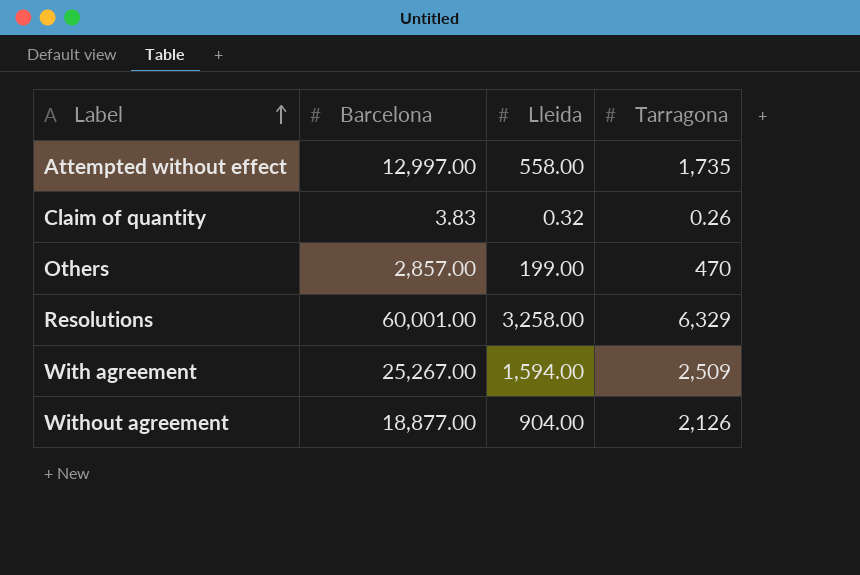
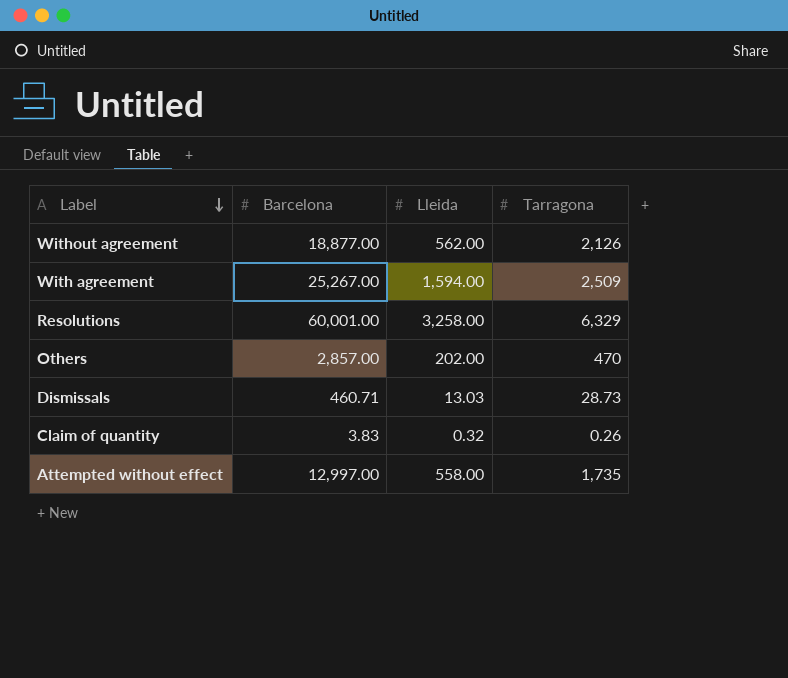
row order: Label ascending -> Label descending
Without agreement | Lleida: 904.00 -> 562.00
Others | Lleida: 199.00 -> 202.00
row Dismissals: none -> 460.71 | 13.03 | 28.73

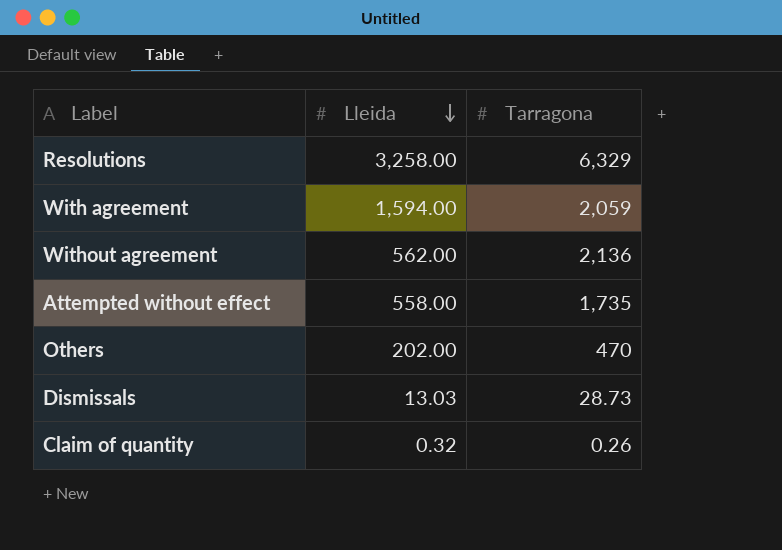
row order: Label descending -> Lleida descending
column Barcelona | position: 2 -> none
With agreement | Tarragona: 2,509 -> 2,059
Without agreement | Tarragona: 2,126 -> 2,136

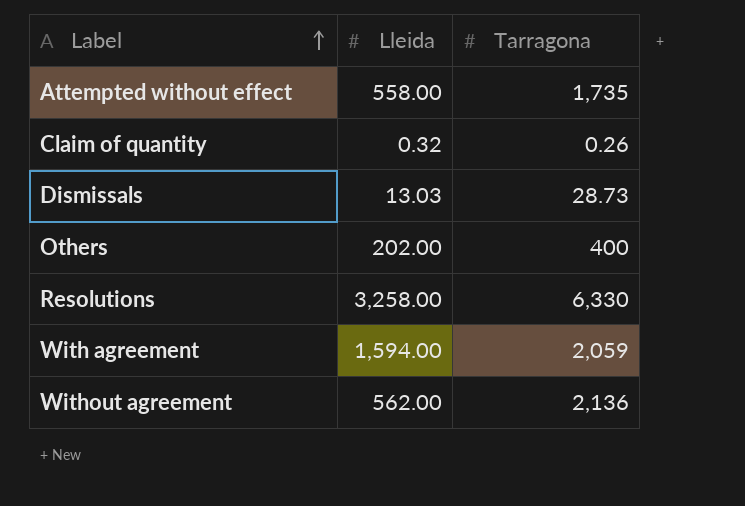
row order: Lleida descending -> Label ascending
Others | Tarragona: 470 -> 400
Resolutions | Tarragona: 6,329 -> 6,330

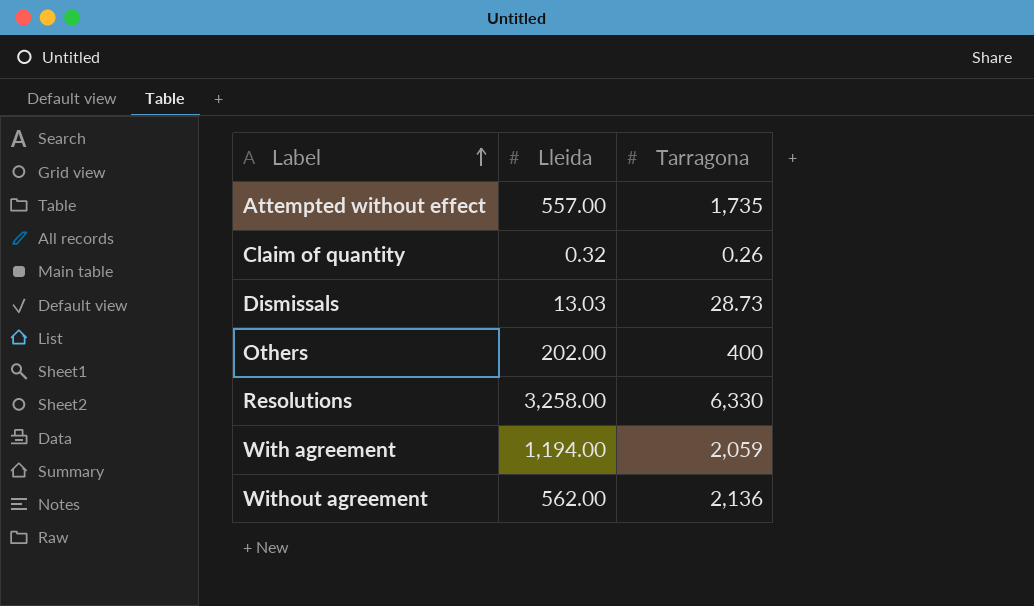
Attempted without effect | Lleida: 558.00 -> 557.00
With agreement | Lleida: 1,594.00 -> 1,194.00

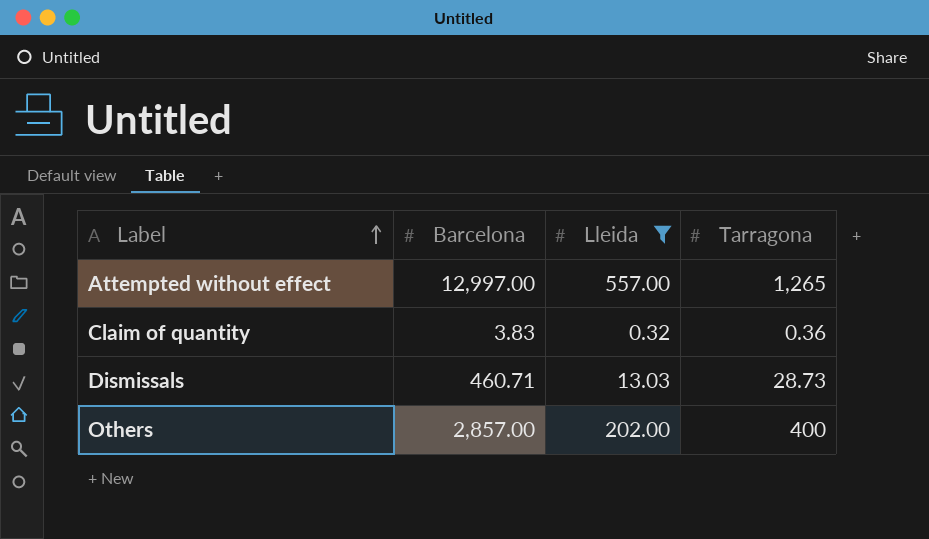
filter: none -> Lleida <= 557.00
column Barcelona | position: none -> 2
Attempted without effect | Tarragona: 1,735 -> 1,265
Claim of quantity | Tarragona: 0.26 -> 0.36

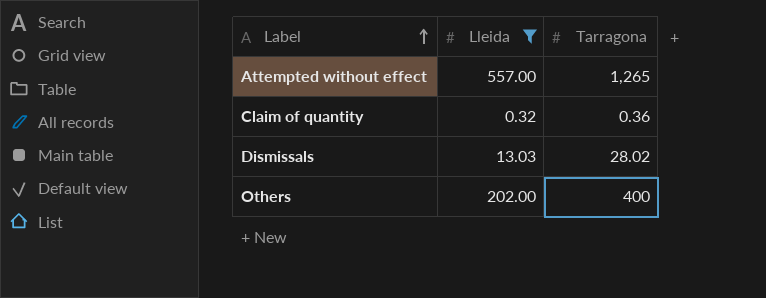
column Barcelona | position: 2 -> none
Dismissals | Tarragona: 28.73 -> 28.02

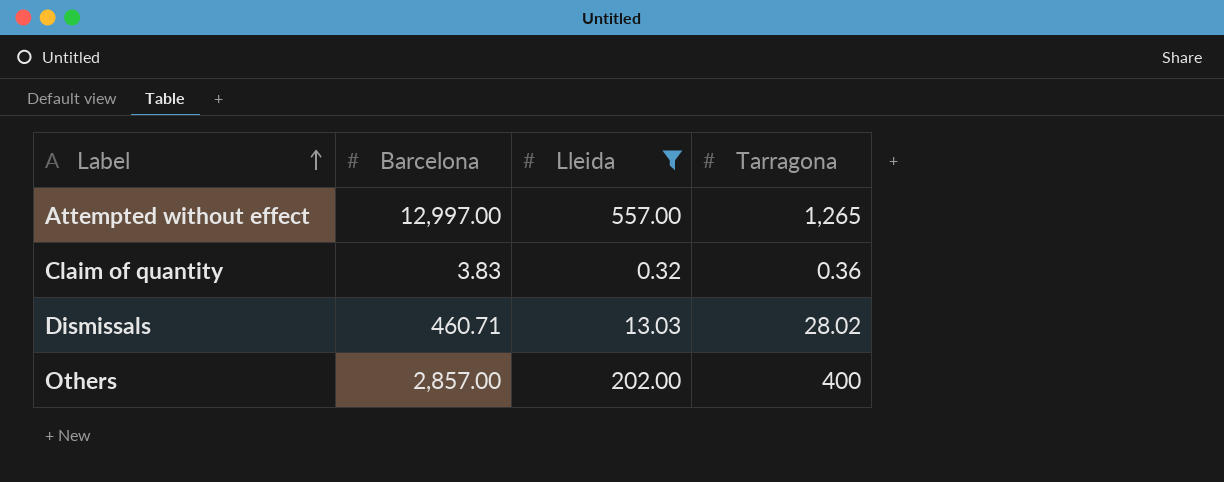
column Barcelona | position: none -> 2

